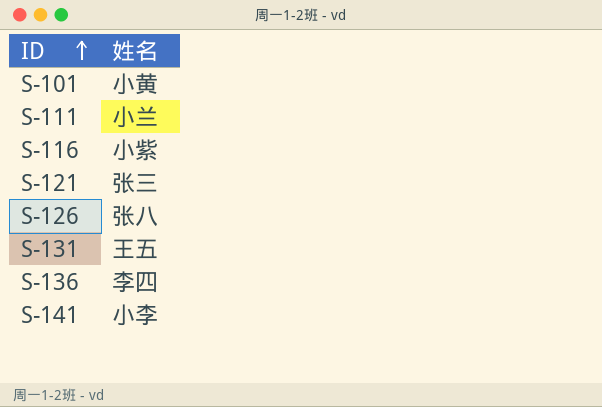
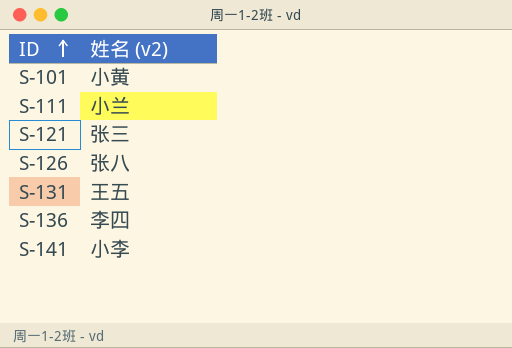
column name: 姓名 -> 姓名 (v2)
row S-116: 小紫 -> none

